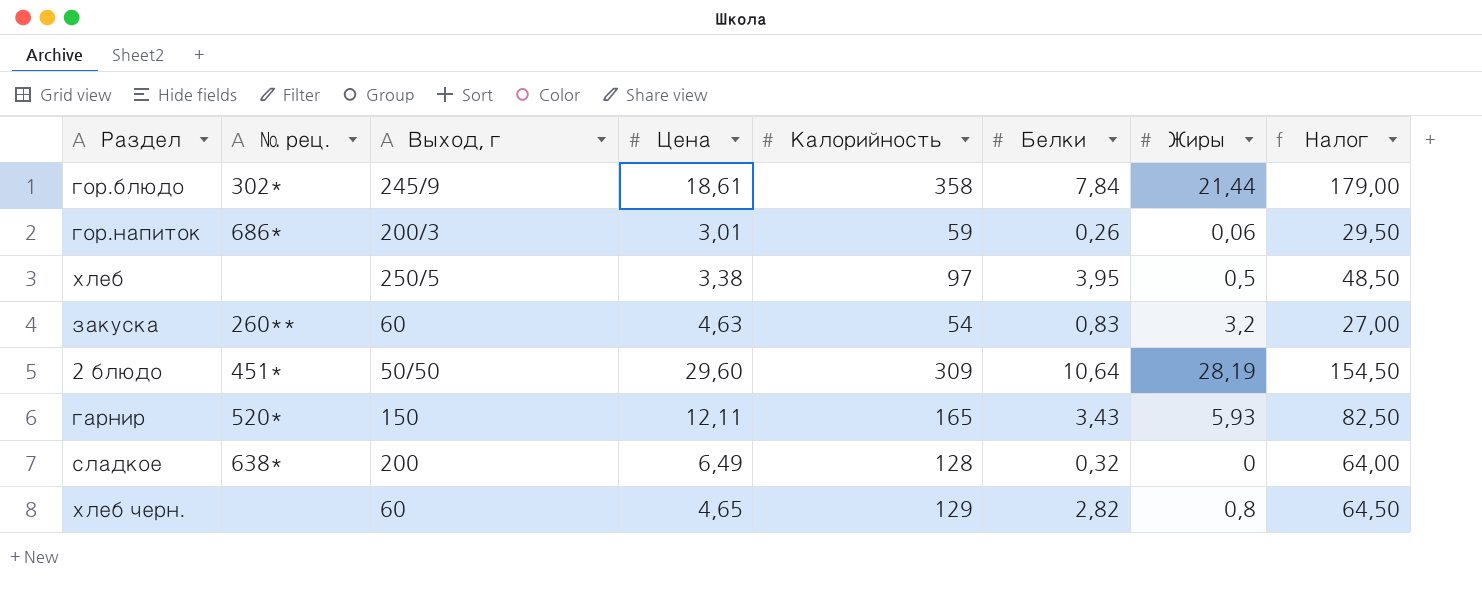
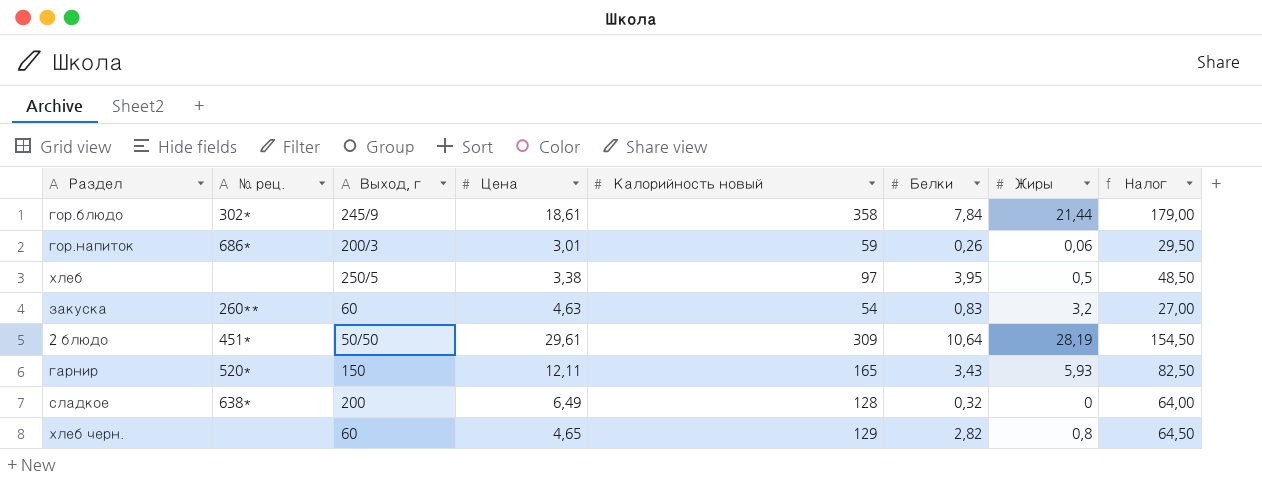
column name: Калорийность -> Калорийность новый
2 блюдо | Цена: 29,60 -> 29,61

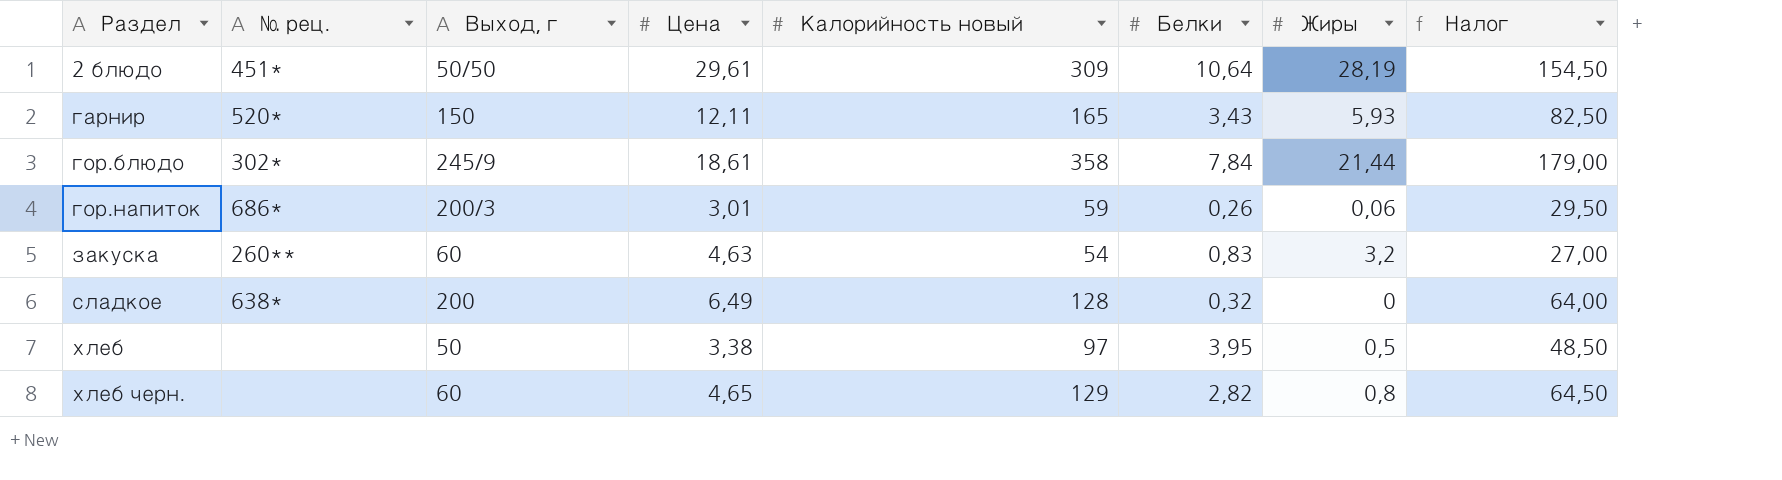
row order: none -> Раздел ascending
хлеб | Выход, г: 250/5 -> 50

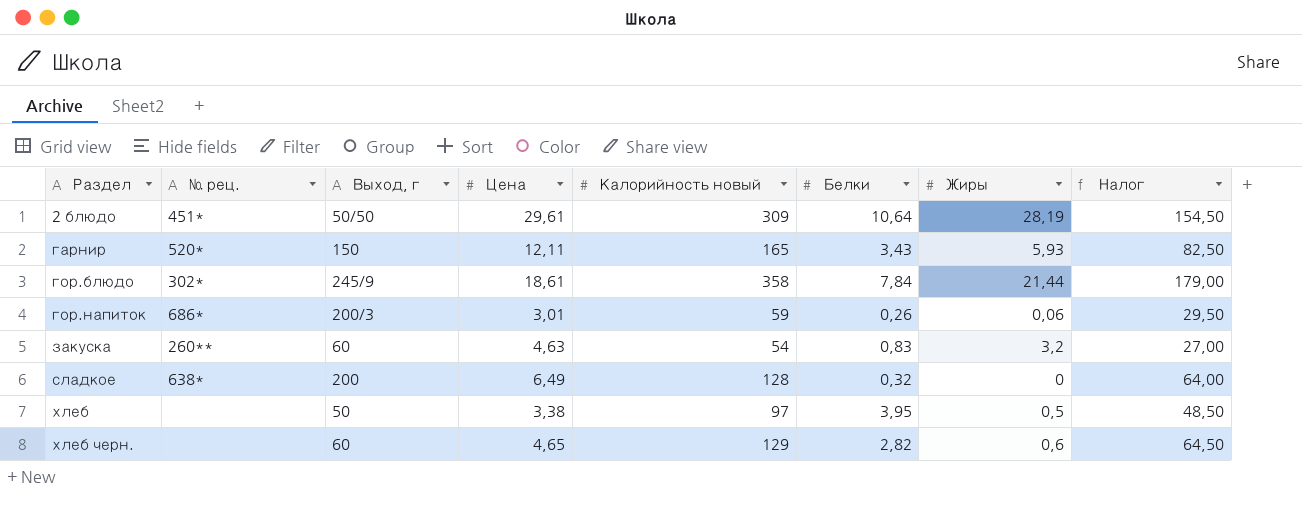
хлеб черн. | Жиры: 0,8 -> 0,6

